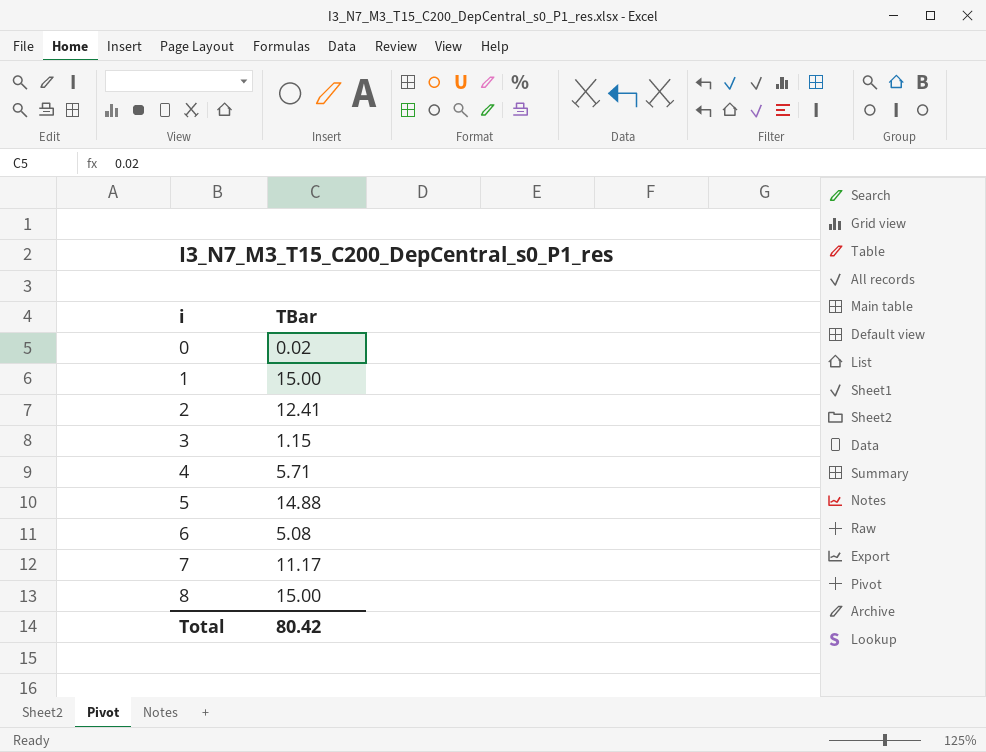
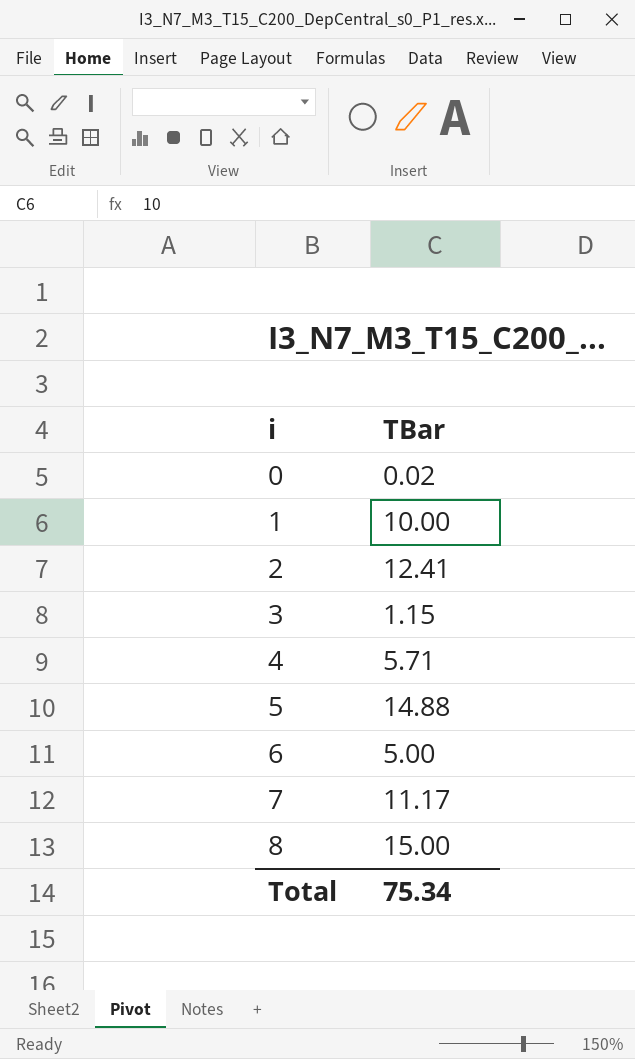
1 | TBar: 15.00 -> 10.00
6 | TBar: 5.08 -> 5.00
Total | TBar: 80.42 -> 75.34

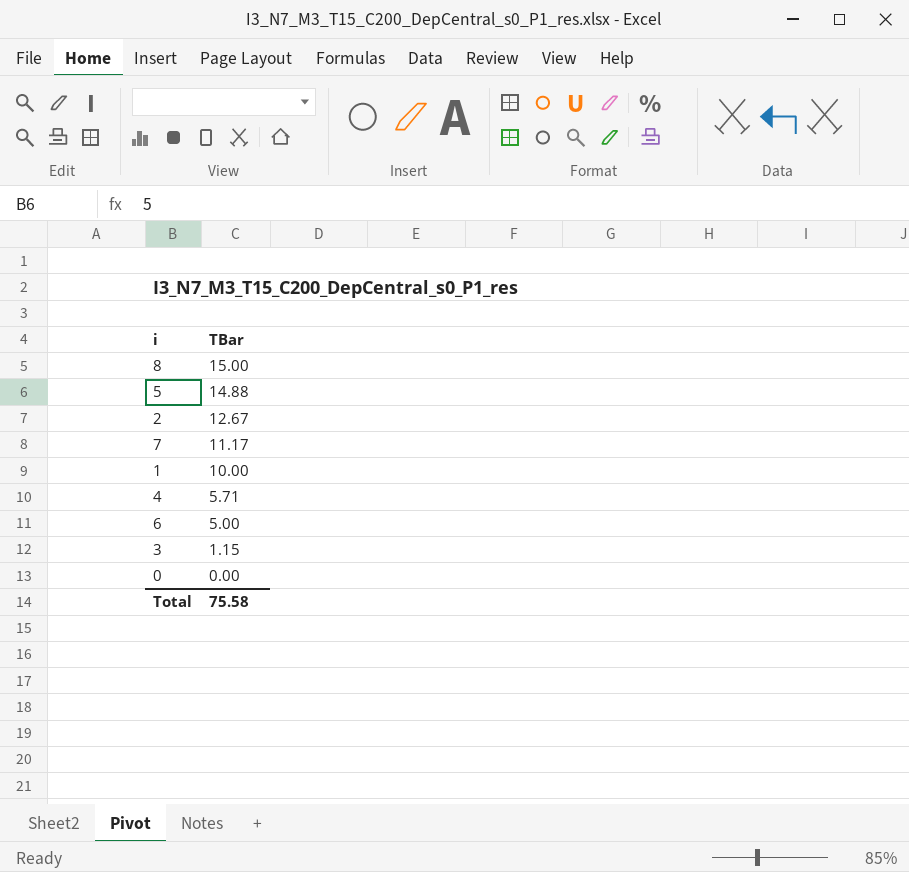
row order: i ascending -> TBar descending
2 | TBar: 12.41 -> 12.67
0 | TBar: 0.02 -> 0.00
Total | TBar: 75.34 -> 75.58

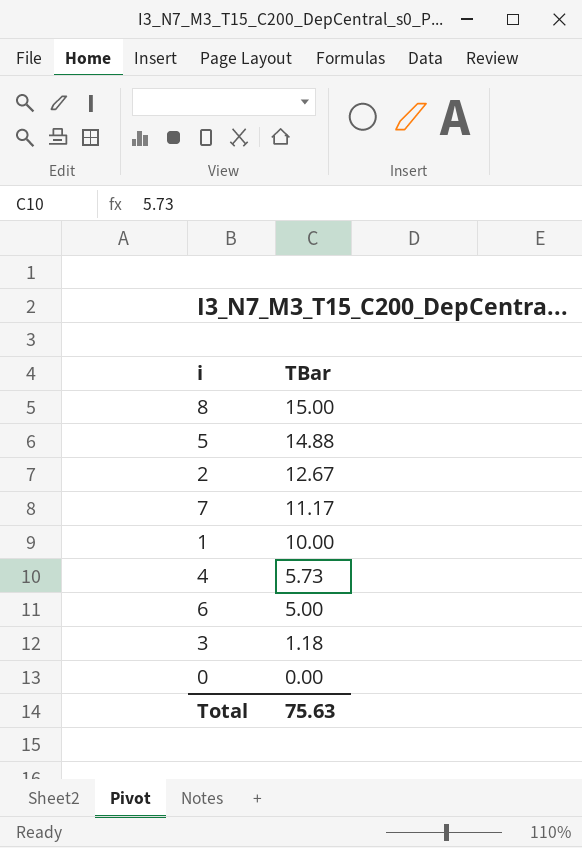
4 | TBar: 5.71 -> 5.73
3 | TBar: 1.15 -> 1.18
Total | TBar: 75.58 -> 75.63

